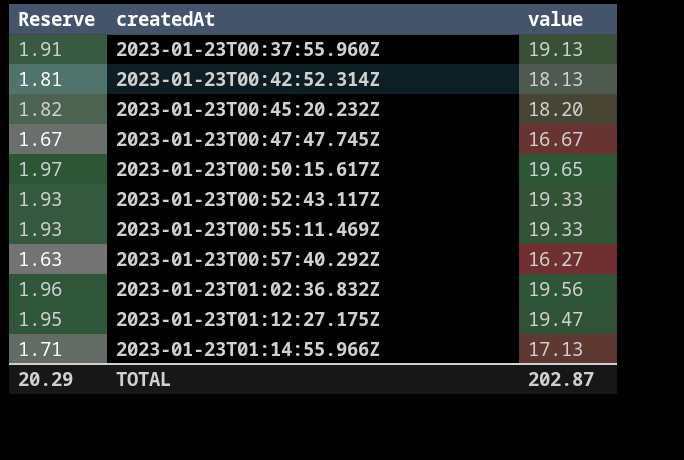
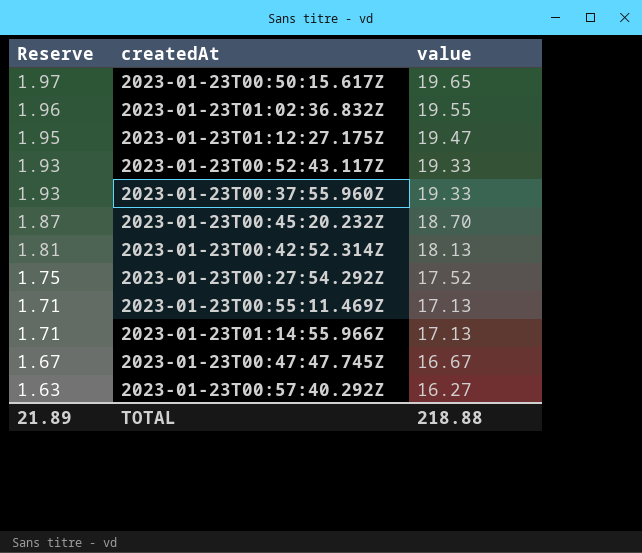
row order: createdAt ascending -> Reserve descending
2023-01-23T01:02:36.832Z | value: 19.56 -> 19.55
2023-01-23T00:37:55.960Z | Reserve: 1.91 -> 1.93
2023-01-23T00:37:55.960Z | value: 19.13 -> 19.33
2023-01-23T00:45:20.232Z | Reserve: 1.82 -> 1.87
2023-01-23T00:45:20.232Z | value: 18.20 -> 18.70
row 2023-01-23T00:27:54.292Z: none -> 1.75 | 17.52
2023-01-23T00:55:11.469Z | Reserve: 1.93 -> 1.71
2023-01-23T00:55:11.469Z | value: 19.33 -> 17.13
TOTAL | Reserve: 20.29 -> 21.89
TOTAL | value: 202.87 -> 218.88

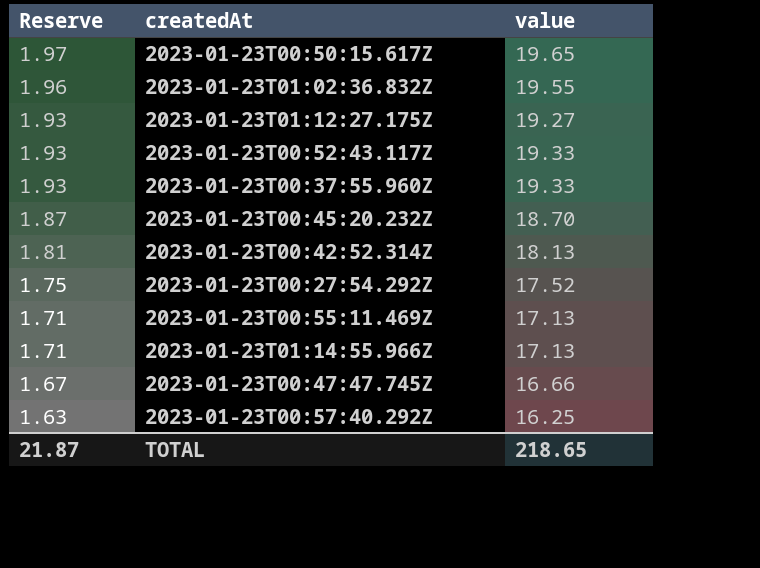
2023-01-23T01:12:27.175Z | Reserve: 1.95 -> 1.93
2023-01-23T01:12:27.175Z | value: 19.47 -> 19.27
2023-01-23T00:47:47.745Z | value: 16.67 -> 16.66
2023-01-23T00:57:40.292Z | value: 16.27 -> 16.25
TOTAL | Reserve: 21.89 -> 21.87
TOTAL | value: 218.88 -> 218.65

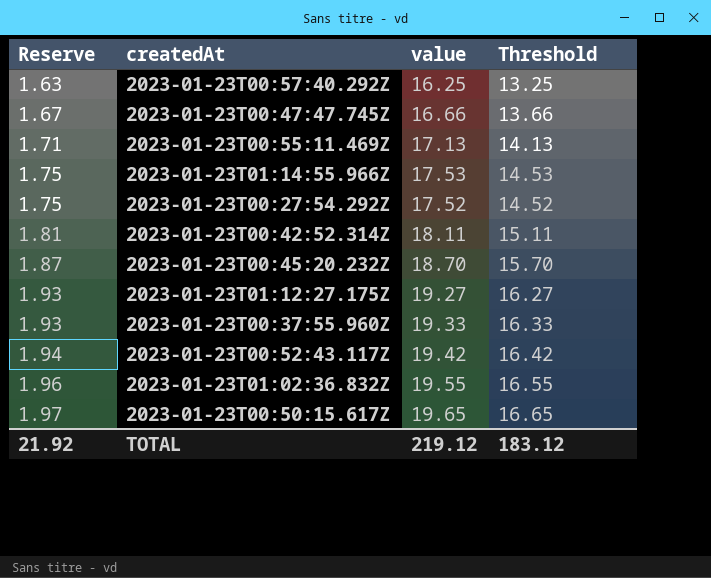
row order: Reserve descending -> Reserve ascending
column Threshold | formula: none -> [value] - 3
2023-01-23T01:14:55.966Z | Reserve: 1.71 -> 1.75
2023-01-23T01:14:55.966Z | value: 17.13 -> 17.53
2023-01-23T00:42:52.314Z | value: 18.13 -> 18.11
2023-01-23T00:52:43.117Z | Reserve: 1.93 -> 1.94
2023-01-23T00:52:43.117Z | value: 19.33 -> 19.42
TOTAL | Reserve: 21.87 -> 21.92
TOTAL | value: 218.65 -> 219.12

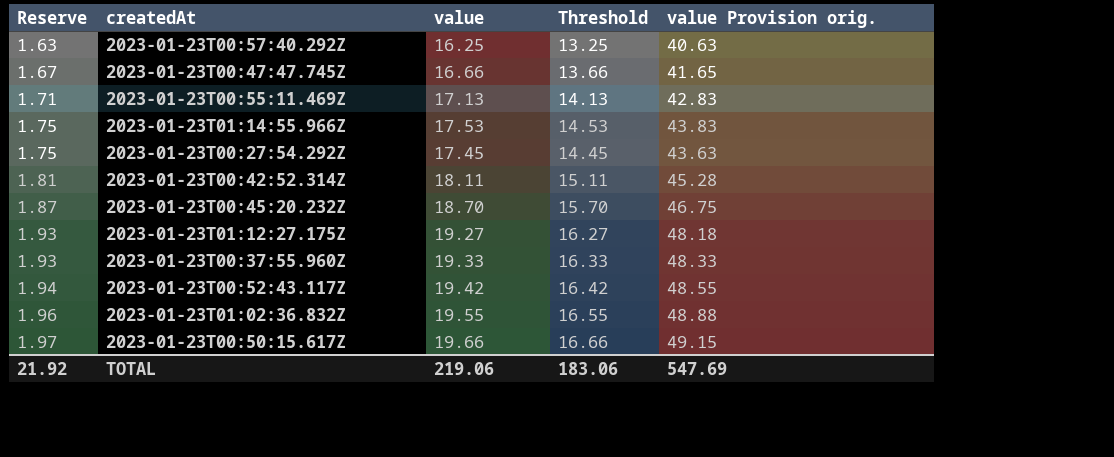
column value Provision orig. | formula: none -> [value] * 2.5
2023-01-23T00:27:54.292Z | value: 17.52 -> 17.45
2023-01-23T00:27:54.292Z | Threshold: 14.52 -> 14.45
2023-01-23T00:50:15.617Z | value: 19.65 -> 19.66
2023-01-23T00:50:15.617Z | Threshold: 16.65 -> 16.66
TOTAL | value: 219.12 -> 219.06
TOTAL | Threshold: 183.12 -> 183.06

